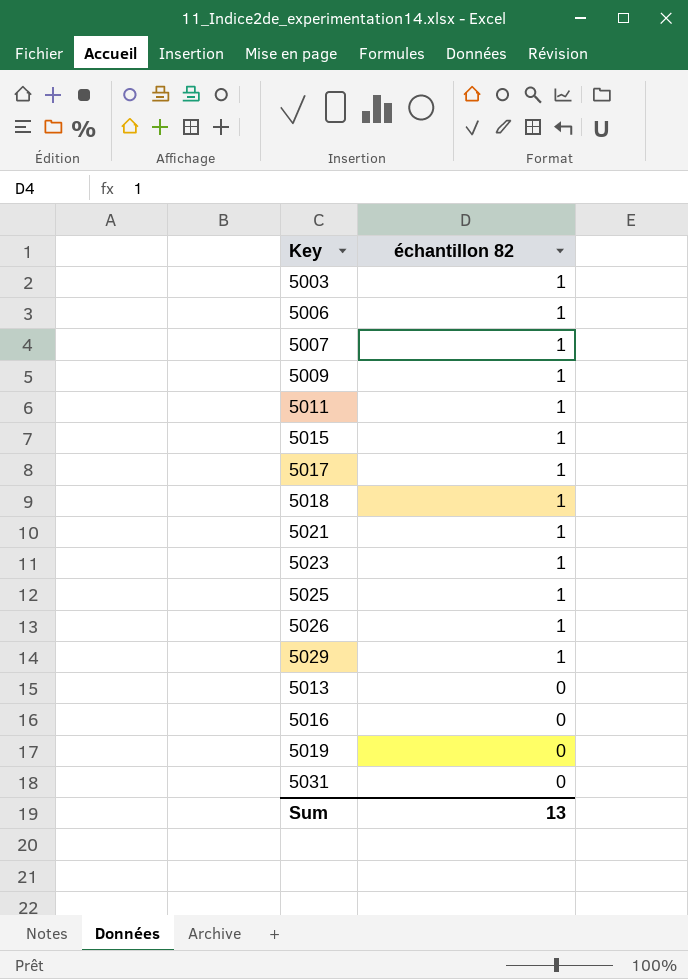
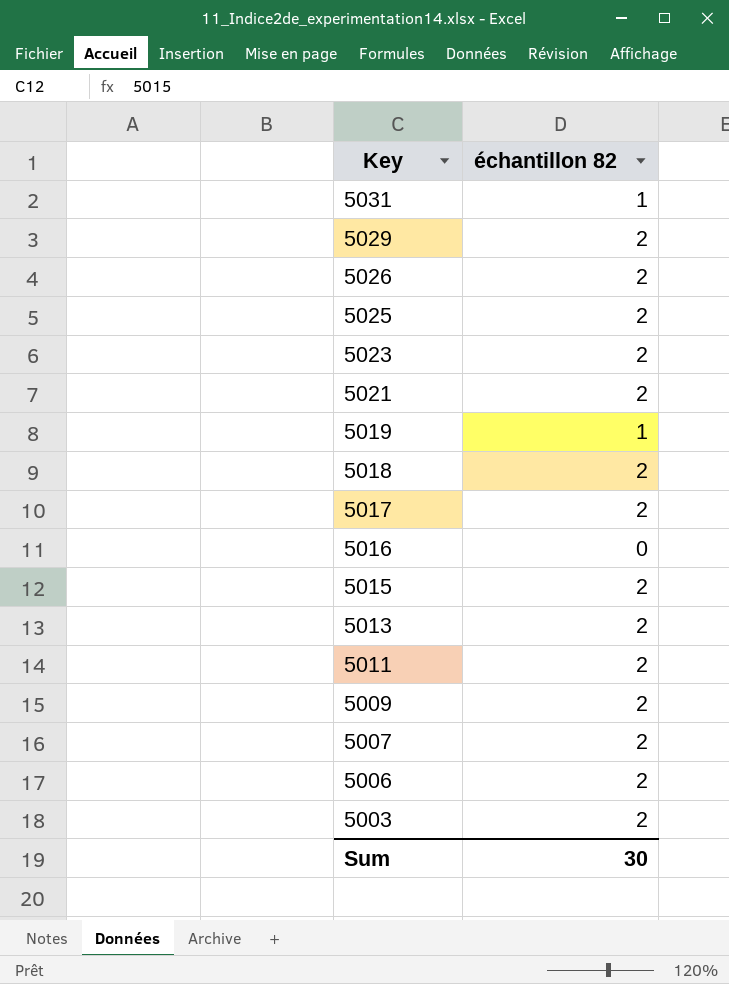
row order: échantillon 82 descending -> Key descending
5031 | échantillon 82: 0 -> 1
5029 | échantillon 82: 1 -> 2
5026 | échantillon 82: 1 -> 2
5025 | échantillon 82: 1 -> 2
5023 | échantillon 82: 1 -> 2
5021 | échantillon 82: 1 -> 2
5019 | échantillon 82: 0 -> 1
5018 | échantillon 82: 1 -> 2
5017 | échantillon 82: 1 -> 2
5015 | échantillon 82: 1 -> 2
5013 | échantillon 82: 0 -> 2
5011 | échantillon 82: 1 -> 2
5009 | échantillon 82: 1 -> 2
5007 | échantillon 82: 1 -> 2
5006 | échantillon 82: 1 -> 2
5003 | échantillon 82: 1 -> 2
Sum | échantillon 82: 13 -> 30

